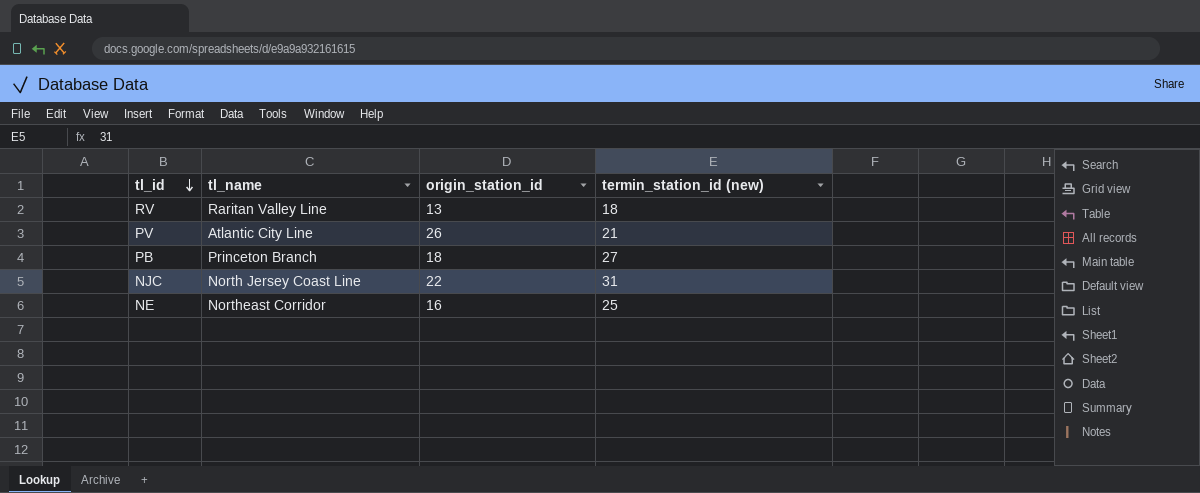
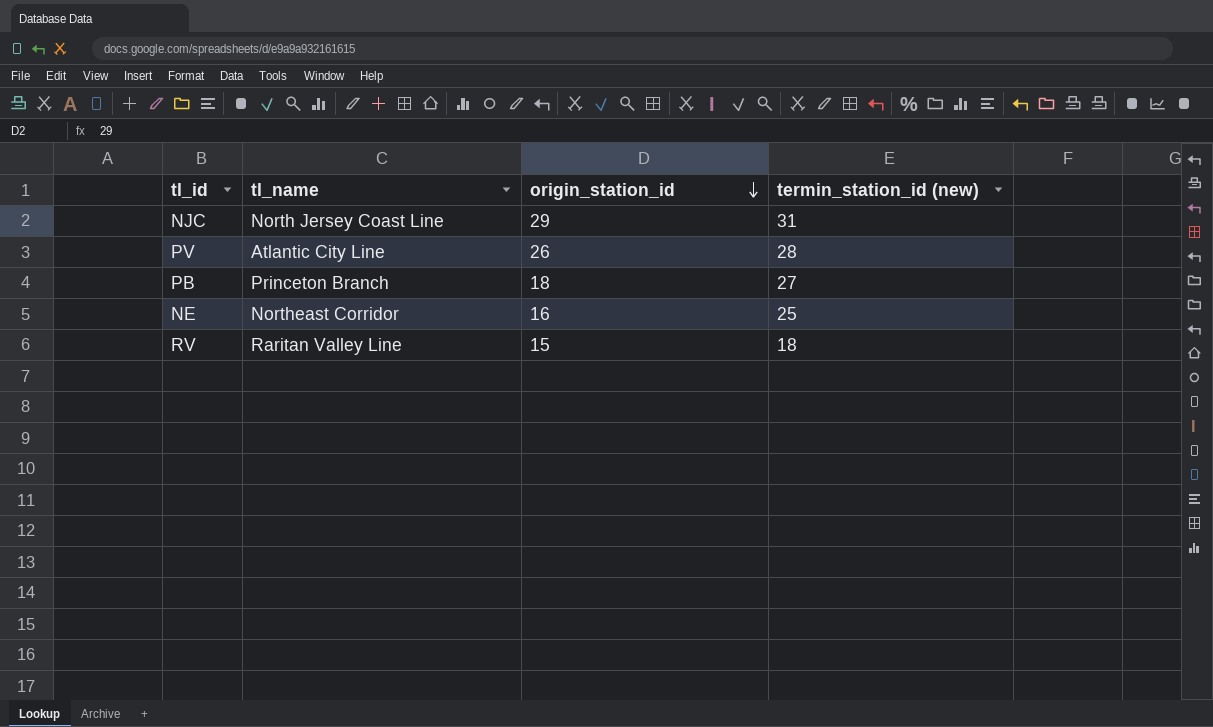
row order: tl_id descending -> origin_station_id descending
NJC | origin_station_id: 22 -> 29
PV | termin_station_id (new): 21 -> 28
RV | origin_station_id: 13 -> 15

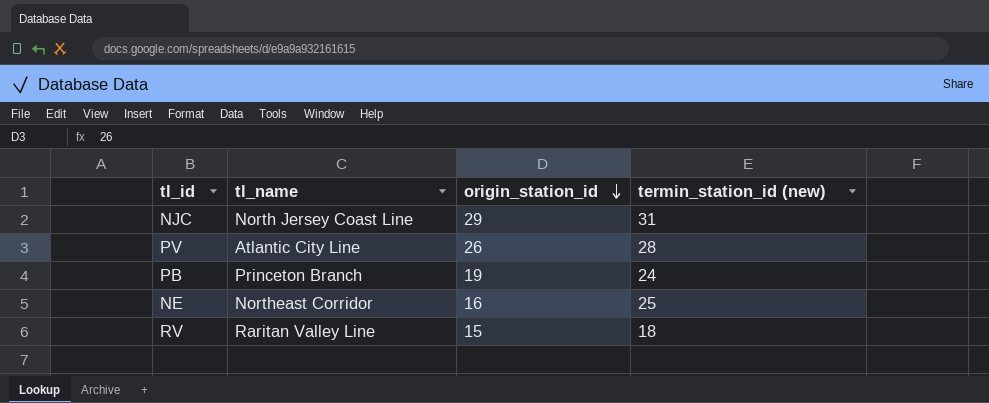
PB | origin_station_id: 18 -> 19
PB | termin_station_id (new): 27 -> 24

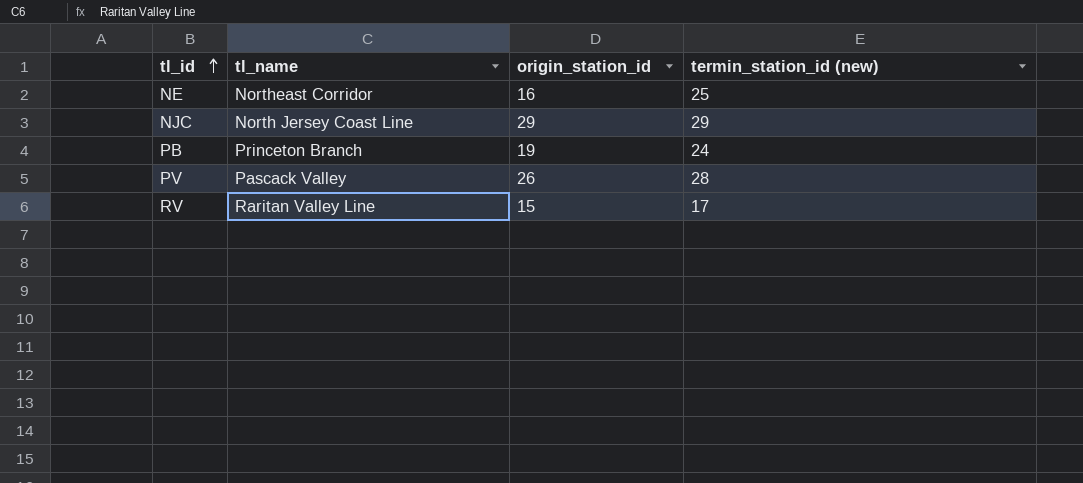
row order: origin_station_id descending -> tl_id ascending
NJC | termin_station_id (new): 31 -> 29
PV | tl_name: Atlantic City Line -> Pascack Valley
RV | termin_station_id (new): 18 -> 17

